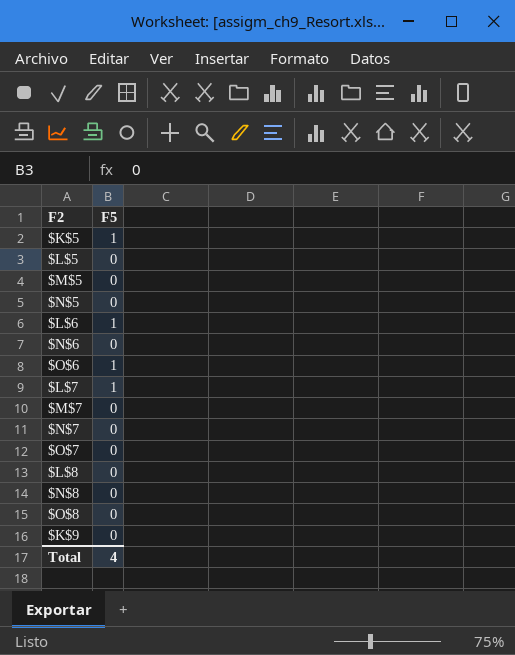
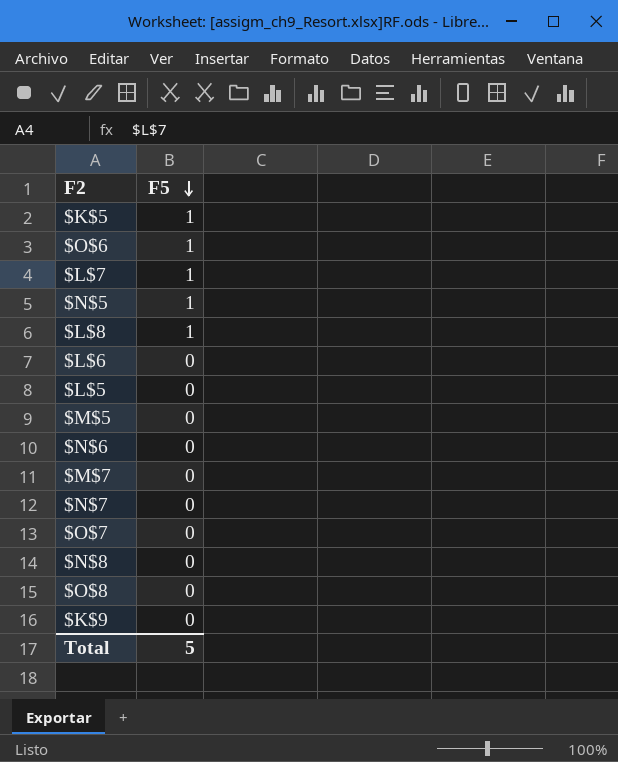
row order: none -> F5 descending
$N$5 | F5: 0 -> 1
$L$8 | F5: 0 -> 1
$L$6 | F5: 1 -> 0
Total | F5: 4 -> 5

